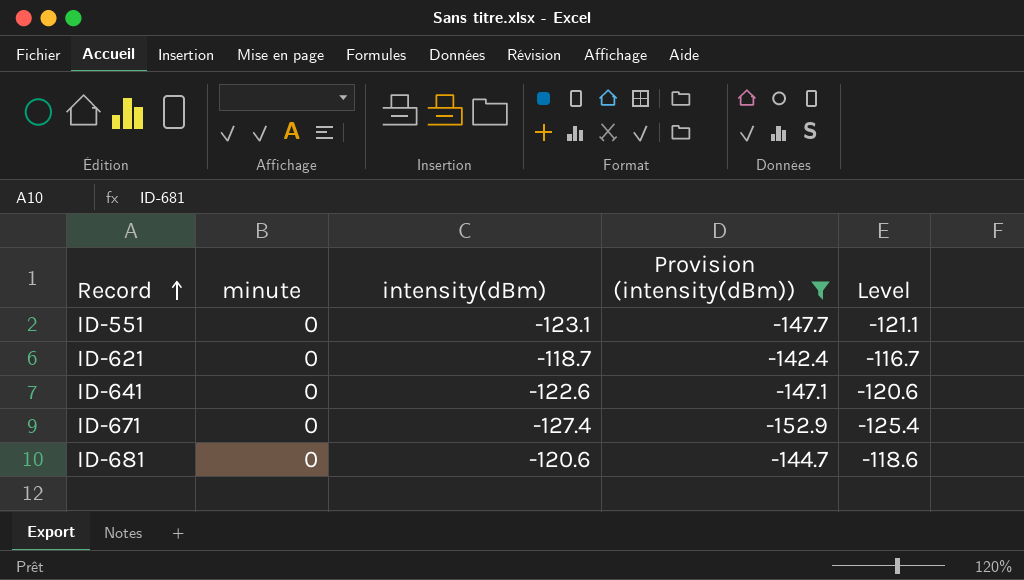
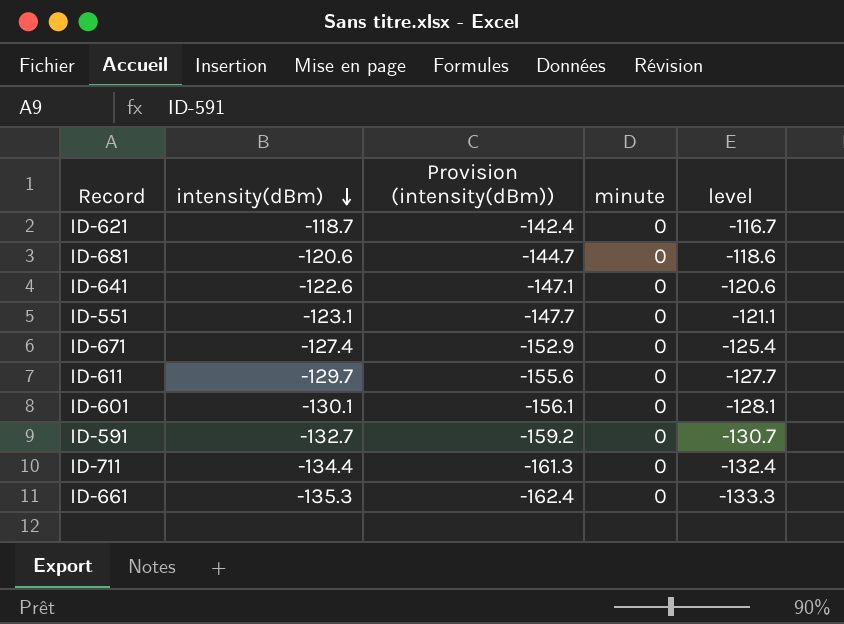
filter: Provision (intensity(dBm)) >= -152.9 -> none
row order: Record ascending -> intensity(dBm) descending
column minute | position: 2 -> 4
column name: Level -> level

